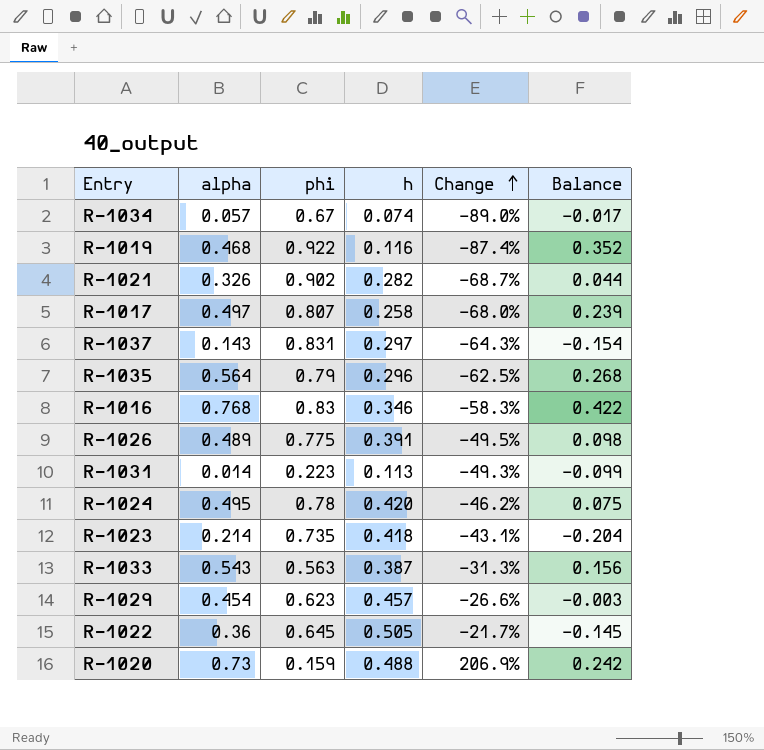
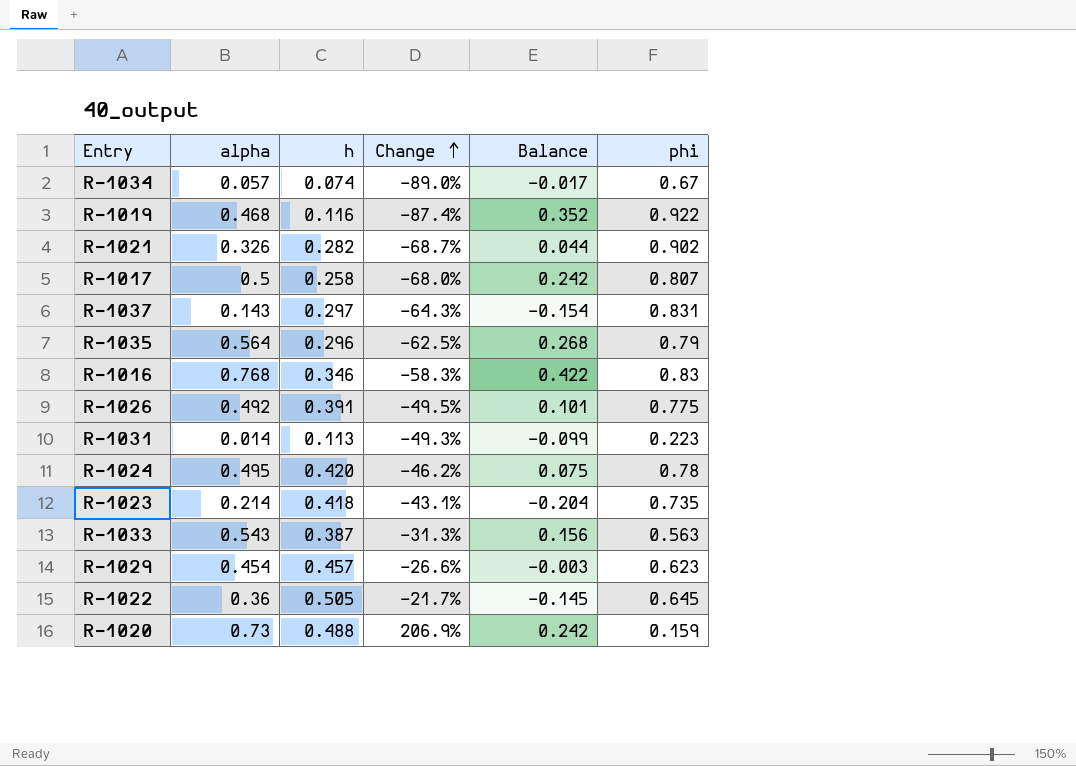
column phi | position: 3 -> 6
R-1017 | alpha: 0.497 -> 0.5
R-1017 | Balance: 0.239 -> 0.242
R-1026 | alpha: 0.489 -> 0.492
R-1026 | Balance: 0.098 -> 0.101

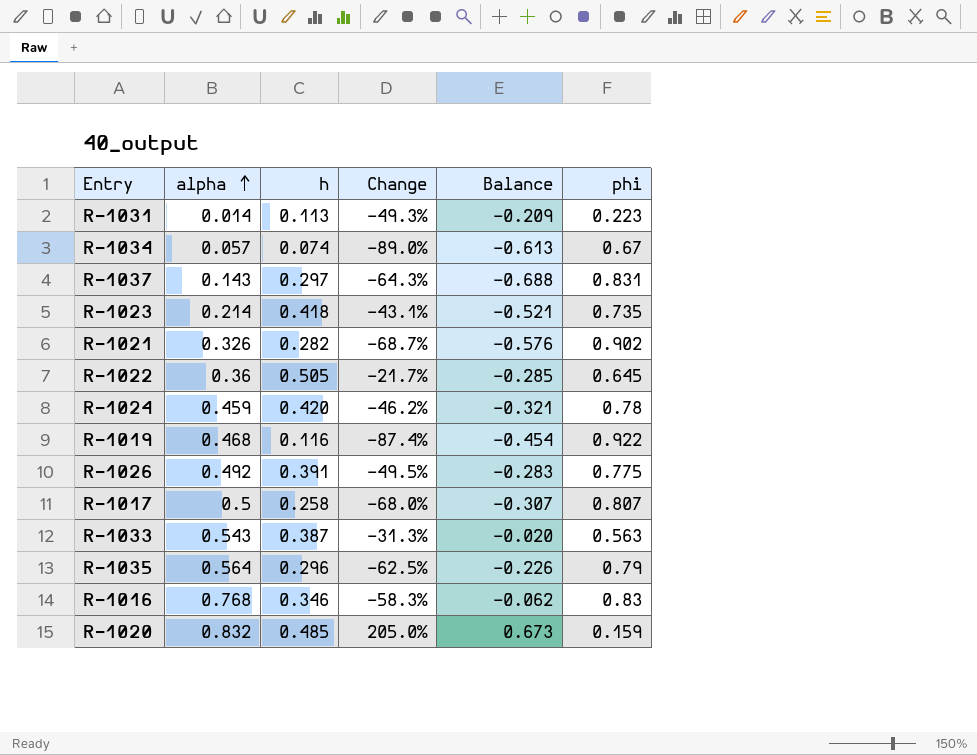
row order: Change ascending -> alpha ascending
column Balance | formula: [alpha] - [h] -> [alpha] - [phi]
row R-1029: 0.454 | 0.457 | -26.6% | -0.003 | 0.623 -> none
R-1024 | alpha: 0.495 -> 0.459
R-1020 | alpha: 0.73 -> 0.832
R-1020 | h: 0.488 -> 0.485
R-1020 | Change: 206.9% -> 205.0%

